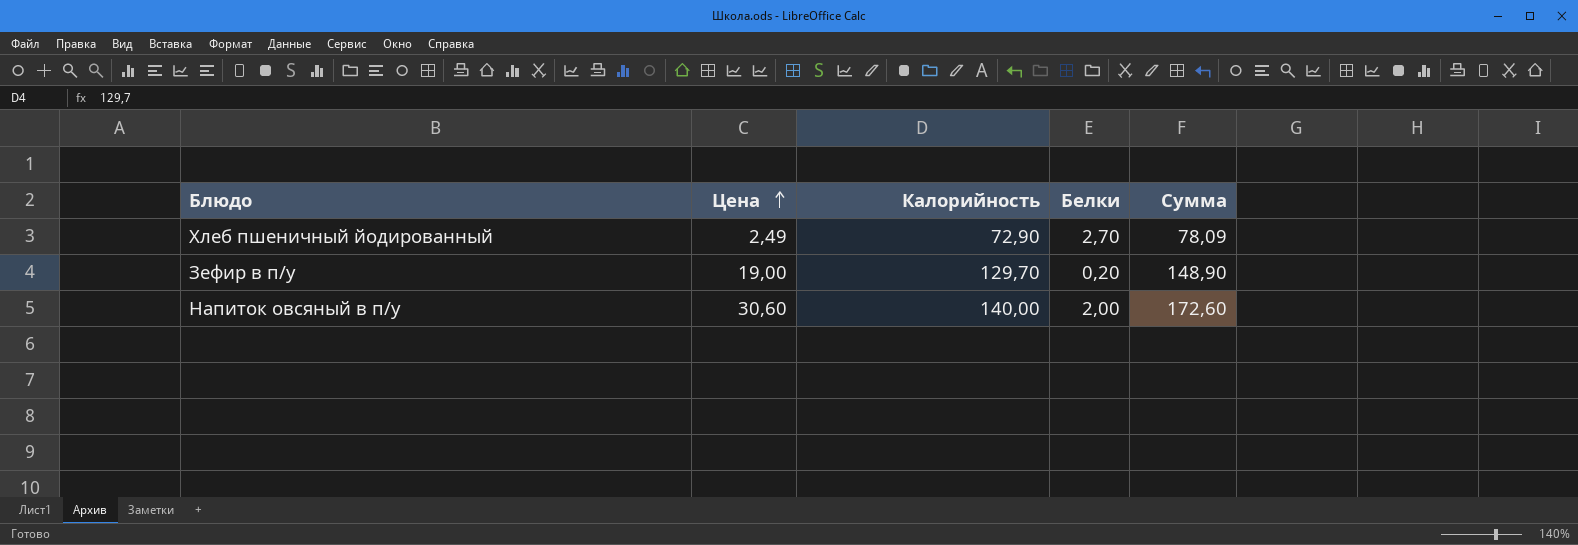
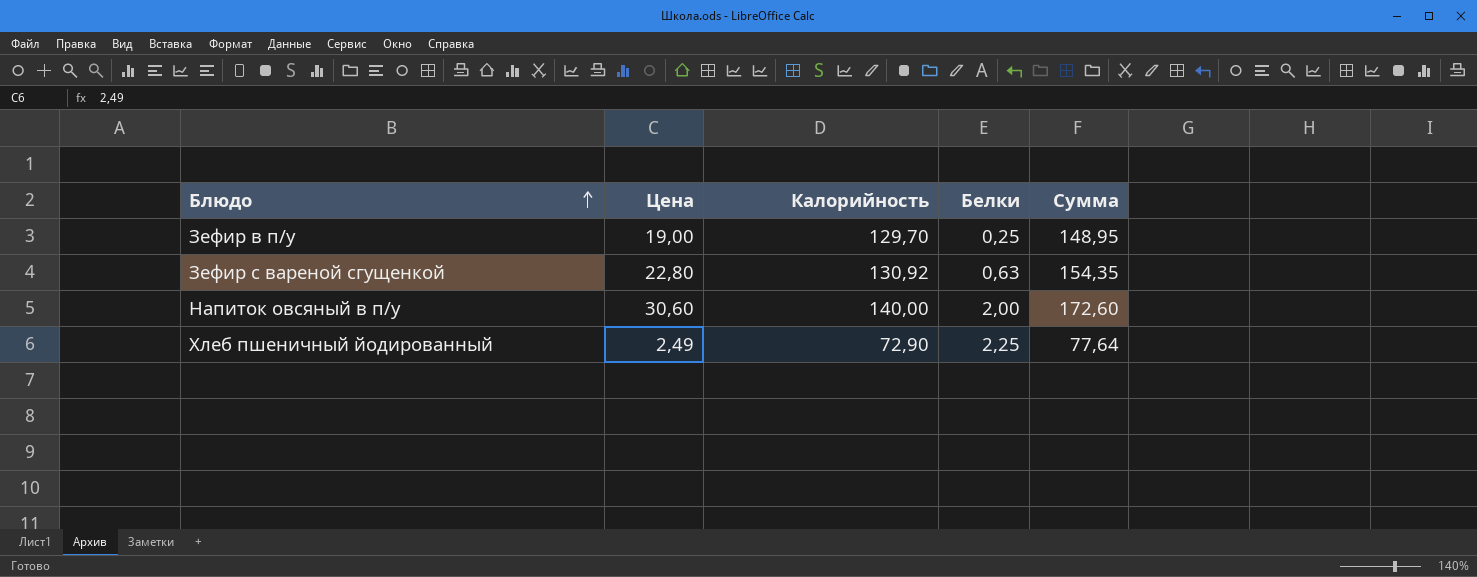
row order: Цена ascending -> Блюдо ascending
Зефир в п/у | Белки: 0,20 -> 0,25
Зефир в п/у | Сумма: 148,90 -> 148,95
row Зефир с вареной сгущенкой: none -> 22,80 | 130,92 | 0,63 | 154,35
Хлеб пшеничный йодированный | Белки: 2,70 -> 2,25
Хлеб пшеничный йодированный | Сумма: 78,09 -> 77,64

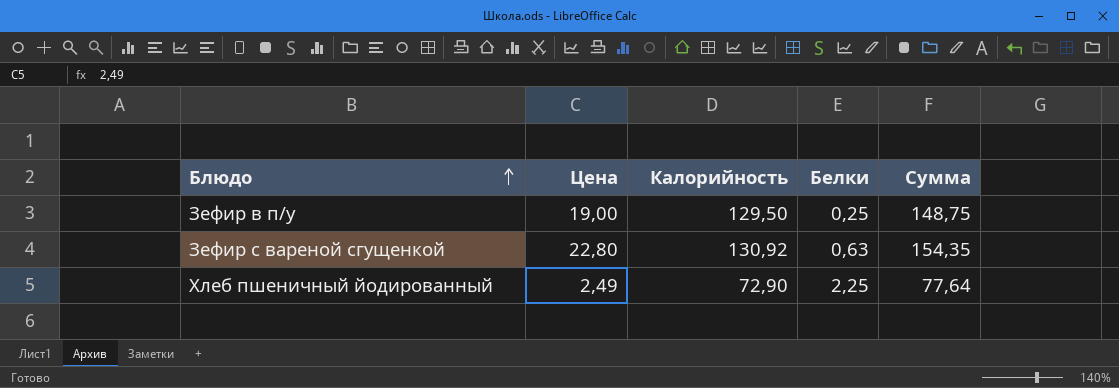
row Напиток овсяный в п/у: 30,60 | 140,00 | 2,00 | 172,60 -> none
Зефир в п/у | Калорийность: 129,70 -> 129,50
Зефир в п/у | Сумма: 148,95 -> 148,75

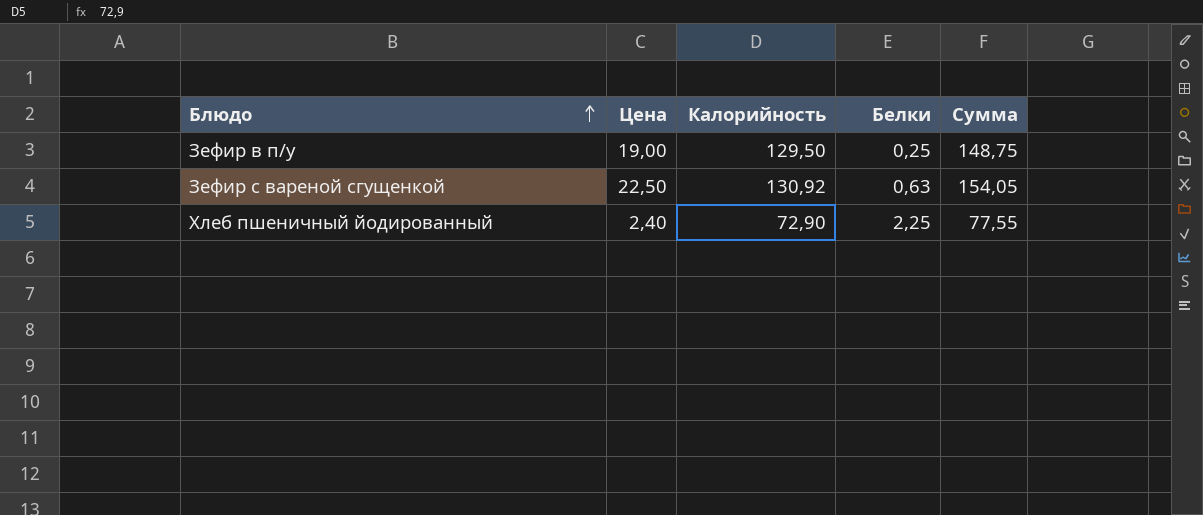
Зефир с вареной сгущенкой | Цена: 22,80 -> 22,50
Зефир с вареной сгущенкой | Сумма: 154,35 -> 154,05
Хлеб пшеничный йодированный | Цена: 2,49 -> 2,40
Хлеб пшеничный йодированный | Сумма: 77,64 -> 77,55

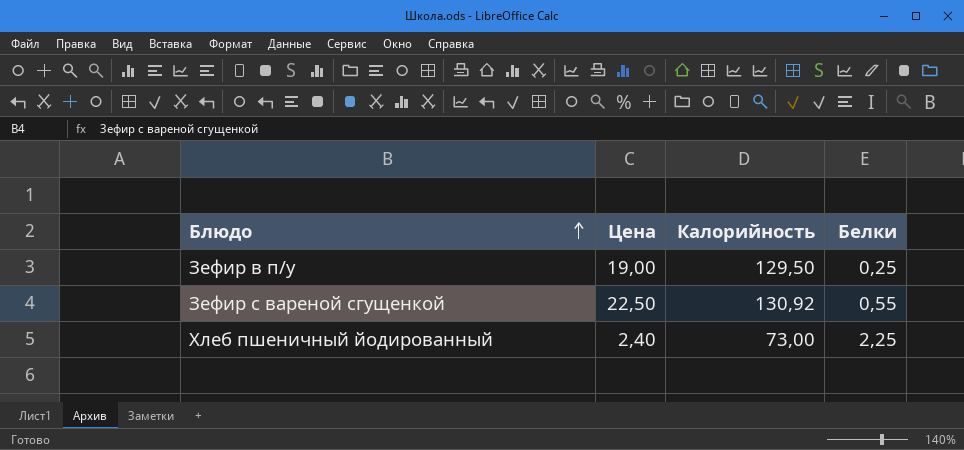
column Сумма | formula: [Цена] + [Калорийность] + [Белки] -> none
Зефир с вареной сгущенкой | Белки: 0,63 -> 0,55
Хлеб пшеничный йодированный | Калорийность: 72,90 -> 73,00

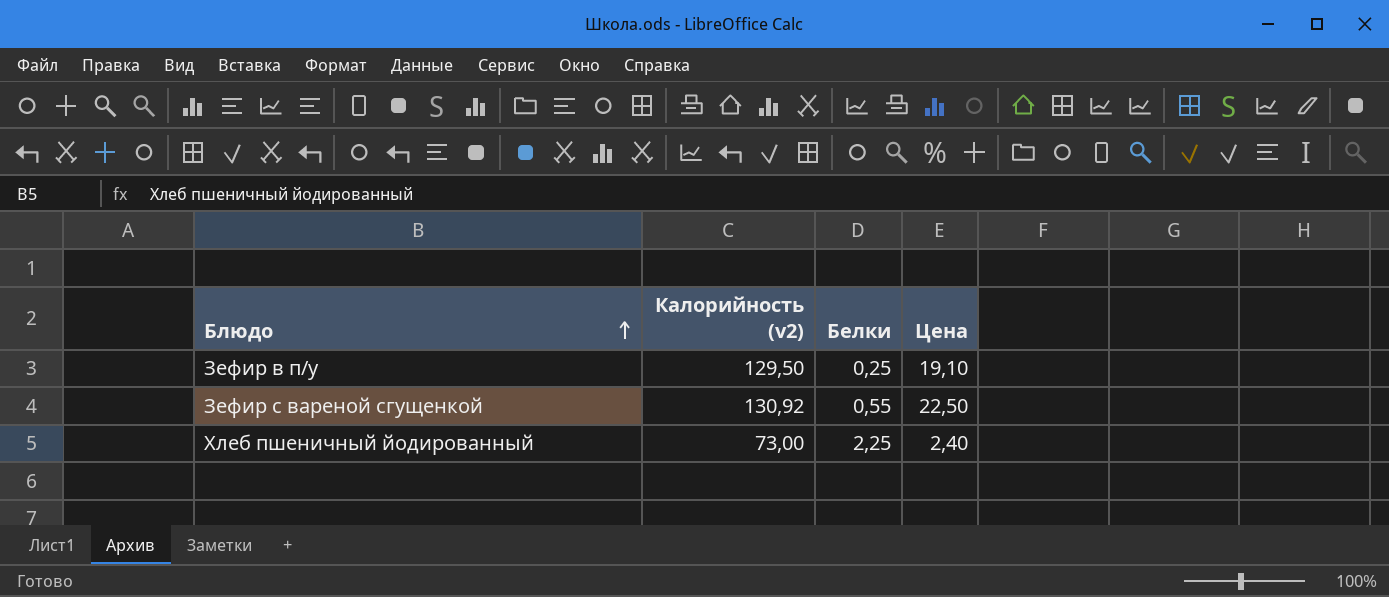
column name: Калорийность -> Калорийность (v2)
column Цена | position: 2 -> 4
Зефир в п/у | Цена: 19,00 -> 19,10

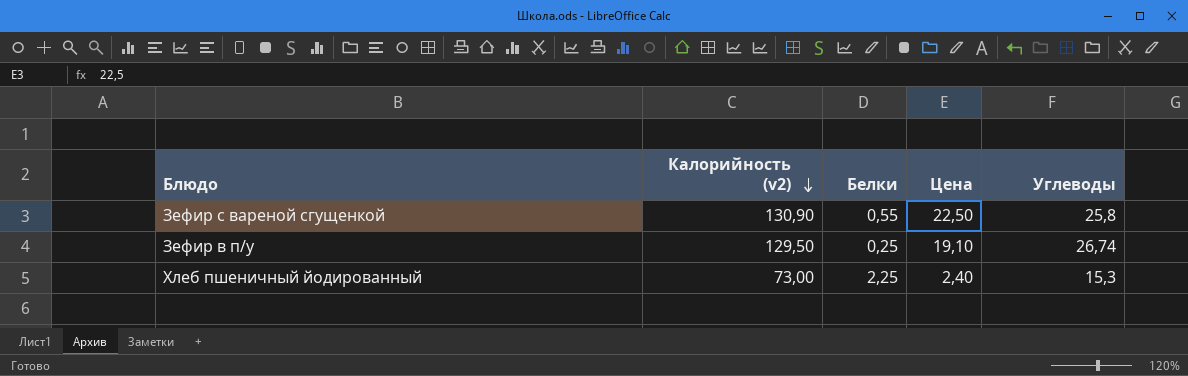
row order: Блюдо ascending -> Калорийность (v2) descending
column Углеводы | position: none -> 5
Зефир с вареной сгущенкой | Калорийность (v2): 130,92 -> 130,90

